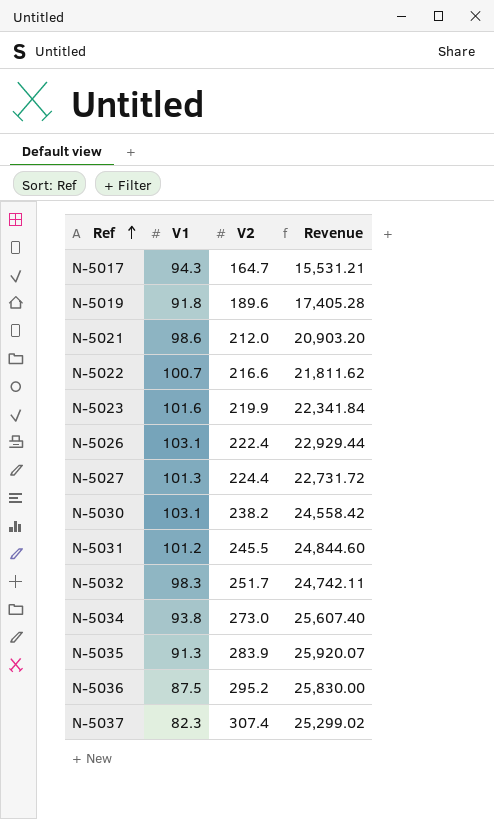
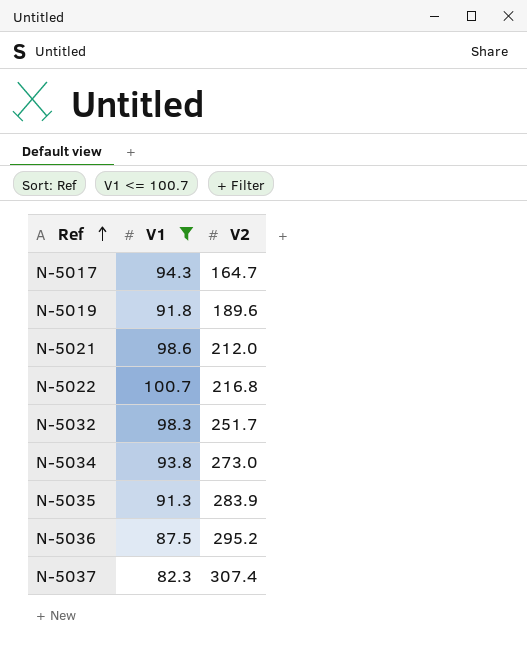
filter: none -> V1 <= 100.7
column Revenue | formula: [V1] * [V2] -> none
N-5022 | V2: 216.6 -> 216.8

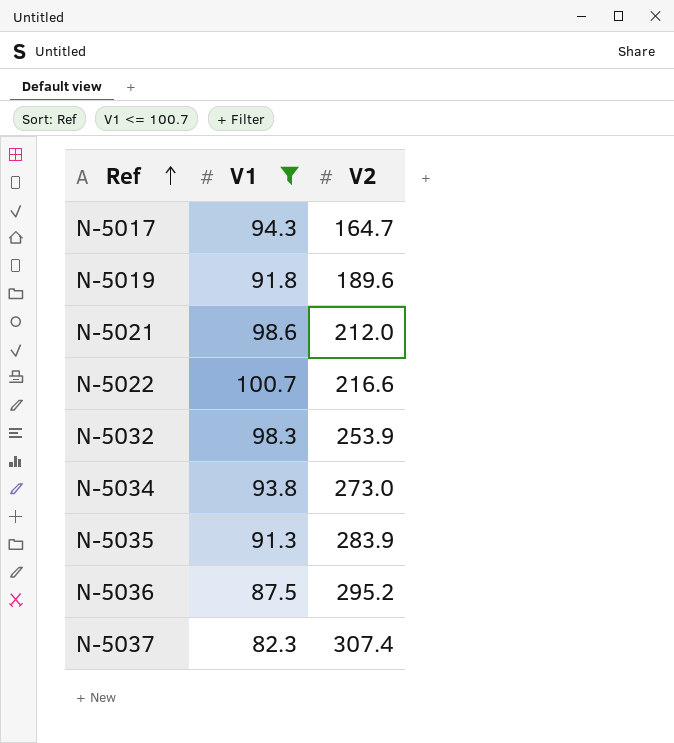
N-5022 | V2: 216.8 -> 216.6
N-5032 | V2: 251.7 -> 253.9

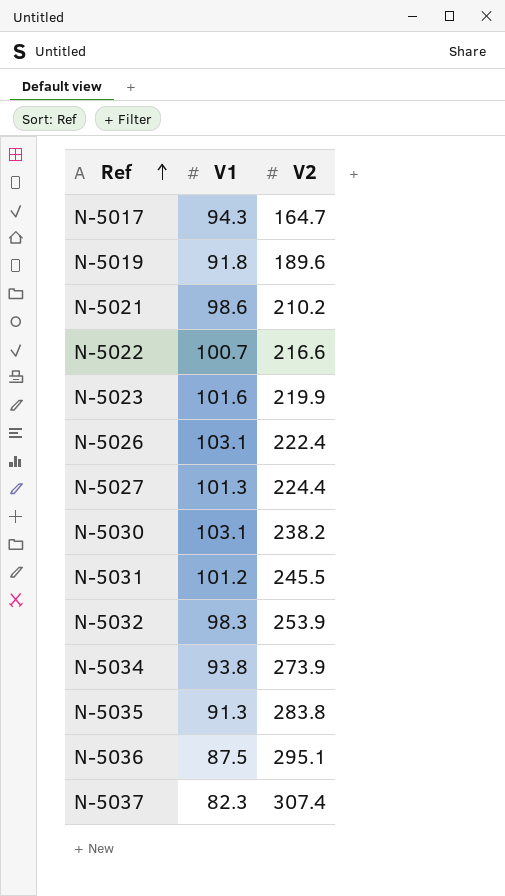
filter: V1 <= 100.7 -> none
N-5021 | V2: 212.0 -> 210.2
N-5034 | V2: 273.0 -> 273.9
N-5035 | V2: 283.9 -> 283.8
N-5036 | V2: 295.2 -> 295.1

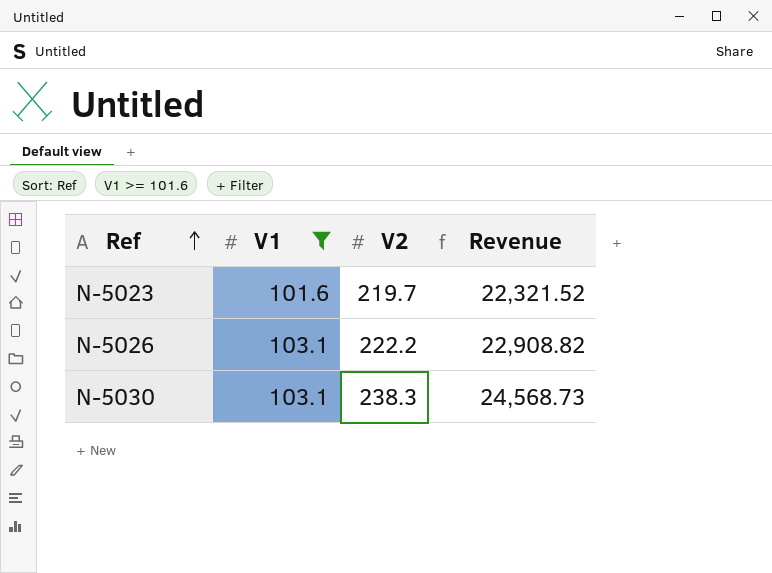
filter: none -> V1 >= 101.6
column Revenue | formula: none -> [V1] * [V2]
N-5023 | V2: 219.9 -> 219.7
N-5026 | V2: 222.4 -> 222.2
N-5030 | V2: 238.2 -> 238.3

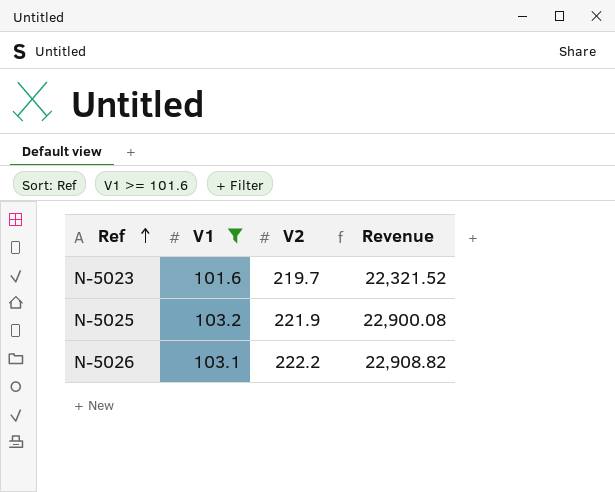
row N-5030: 103.1 | 238.3 | 24,568.73 -> none
row N-5025: none -> 103.2 | 221.9 | 22,900.08

